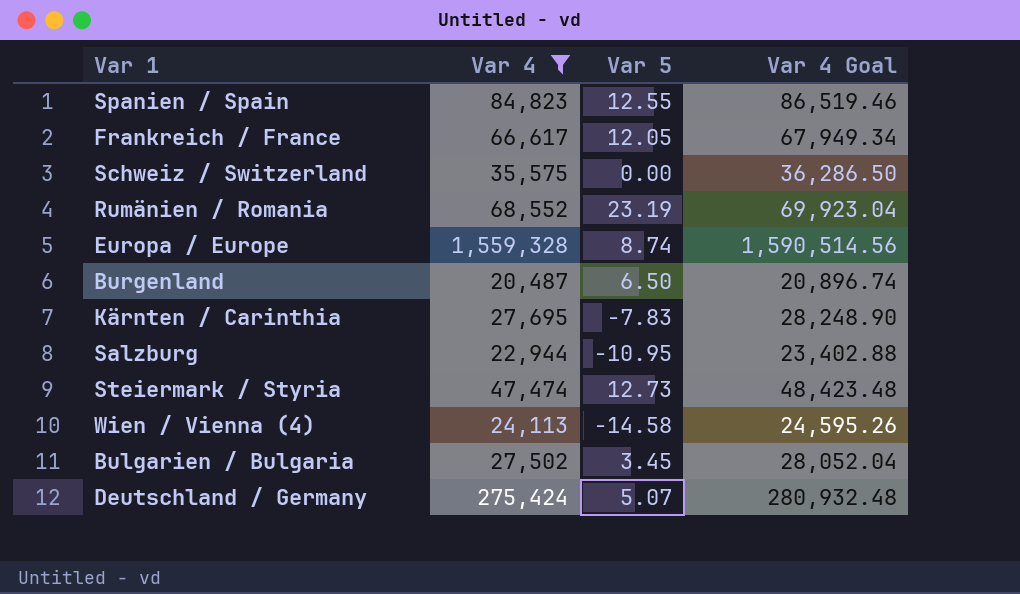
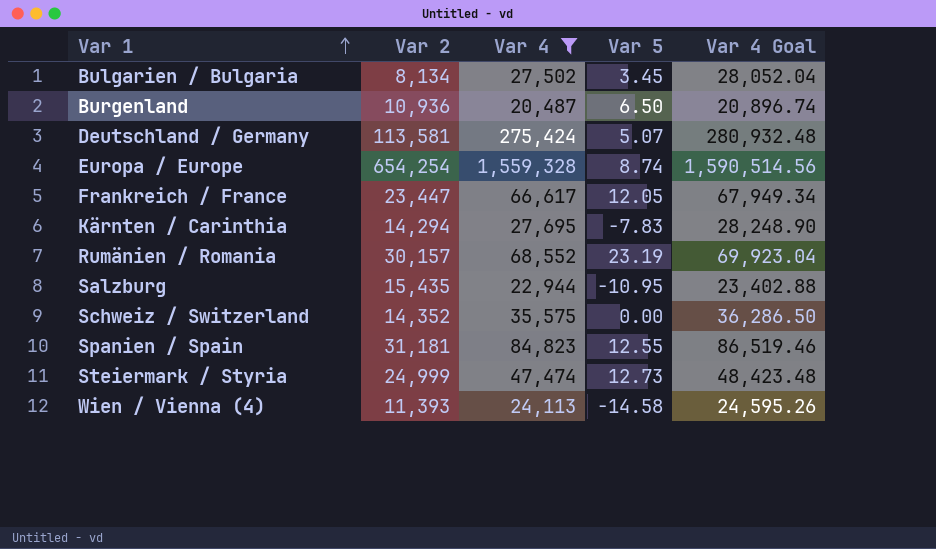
row order: none -> Var 1 ascending
column Var 2 | position: none -> 2

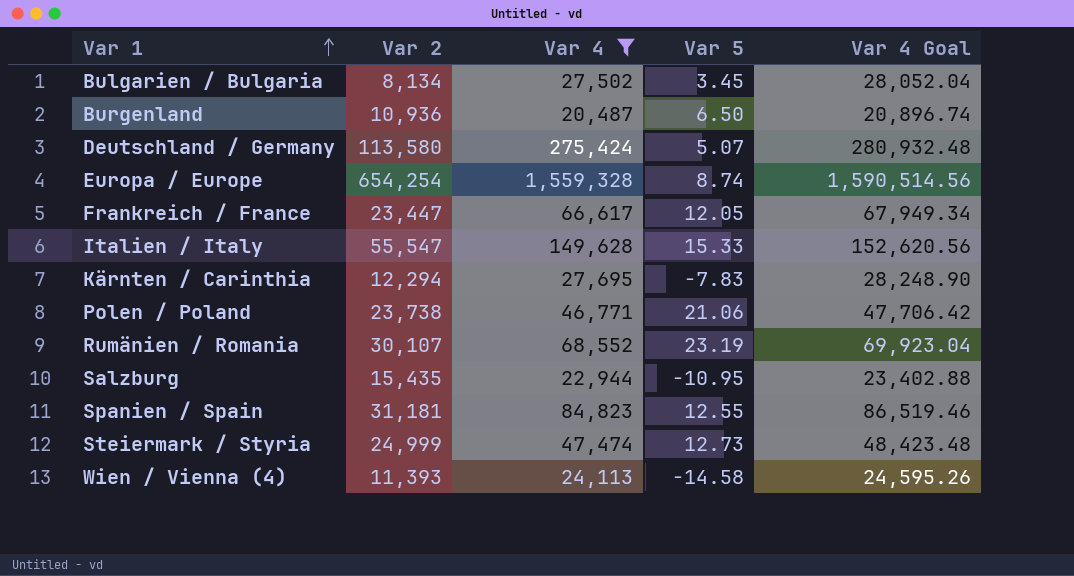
row Schweiz / Switzerland: 14,352 | 35,575 | 0.00 | 36,286.50 -> none
Deutschland / Germany | Var 2: 113,581 -> 113,580
row Italien / Italy: none -> 55,547 | 149,628 | 15.33 | 152,620.56
Kärnten / Carinthia | Var 2: 14,294 -> 12,294
row Polen / Poland: none -> 23,738 | 46,771 | 21.06 | 47,706.42
Rumänien / Romania | Var 2: 30,157 -> 30,107

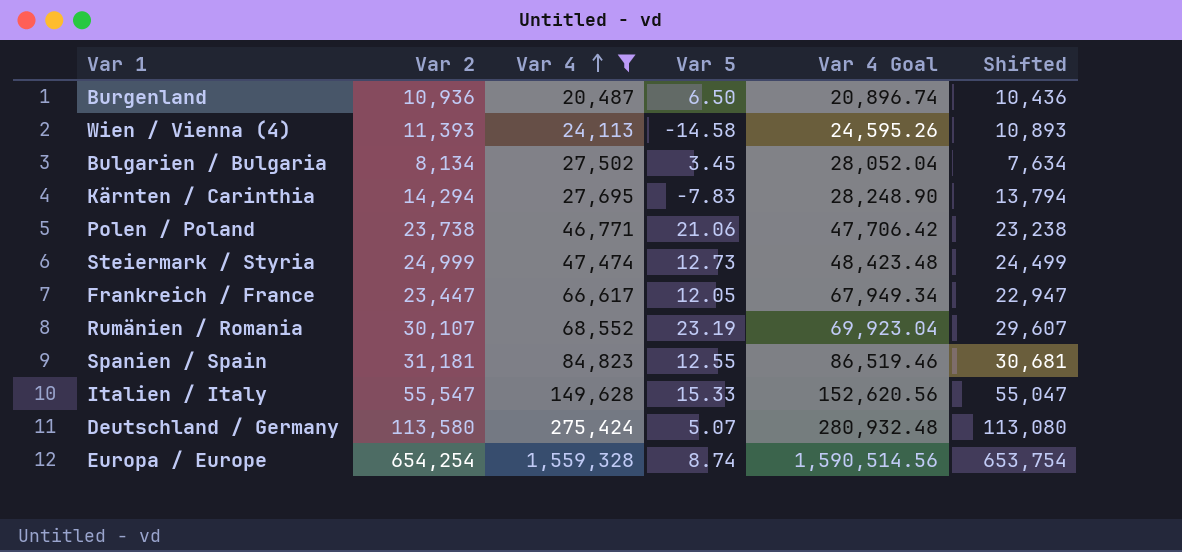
row order: Var 1 ascending -> Var 4 ascending
column Shifted | formula: none -> [Var 2] - 500
row Salzburg: 15,435 | 22,944 | -10.95 | 23,402.88 -> none
Kärnten / Carinthia | Var 2: 12,294 -> 14,294

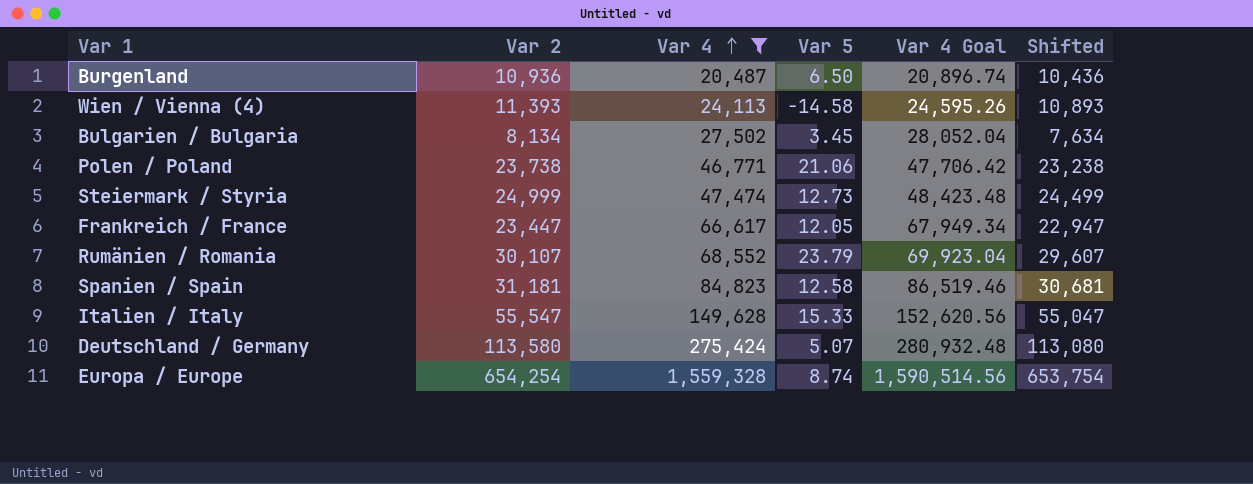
row Kärnten / Carinthia: 14,294 | 27,695 | -7.83 | 28,248.90 | 13,794 -> none
Rumänien / Romania | Var 5: 23.19 -> 23.79
Spanien / Spain | Var 5: 12.55 -> 12.58

